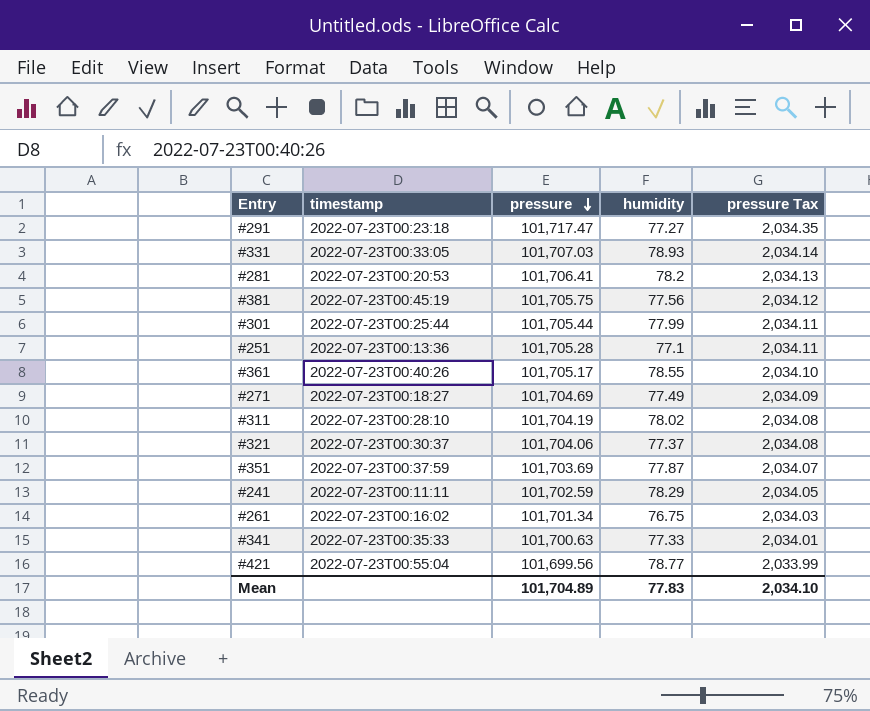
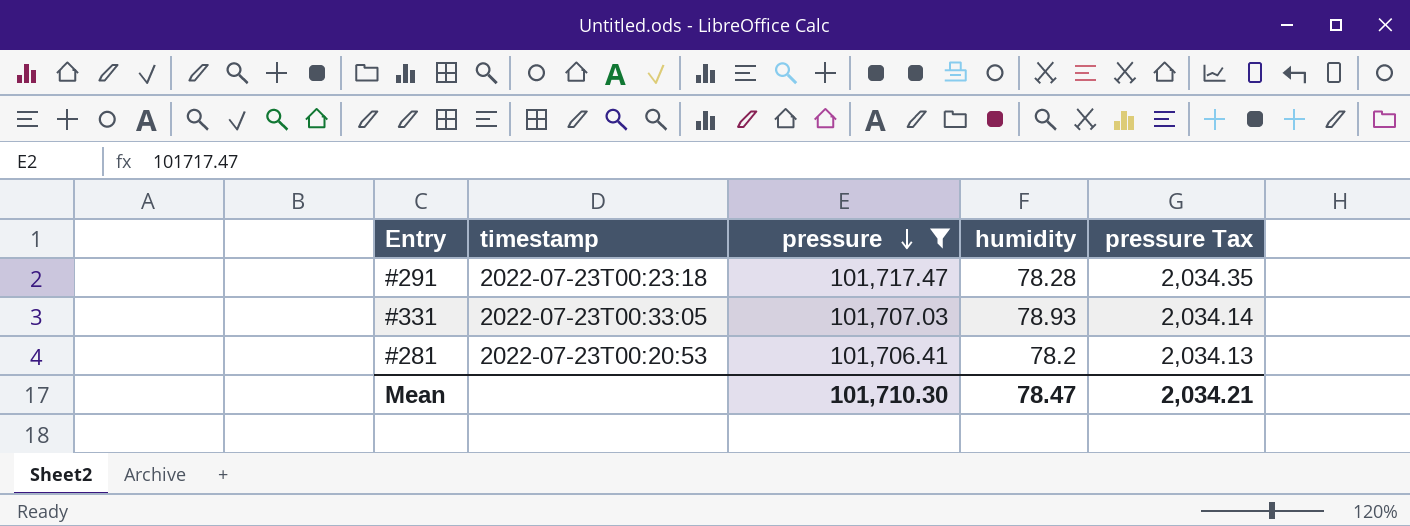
filter: none -> pressure >= 101,706.41
#291 | humidity: 77.27 -> 78.28
Mean | pressure: 101,704.89 -> 101,710.30
Mean | humidity: 77.83 -> 78.47
Mean | pressure Tax: 2,034.10 -> 2,034.21

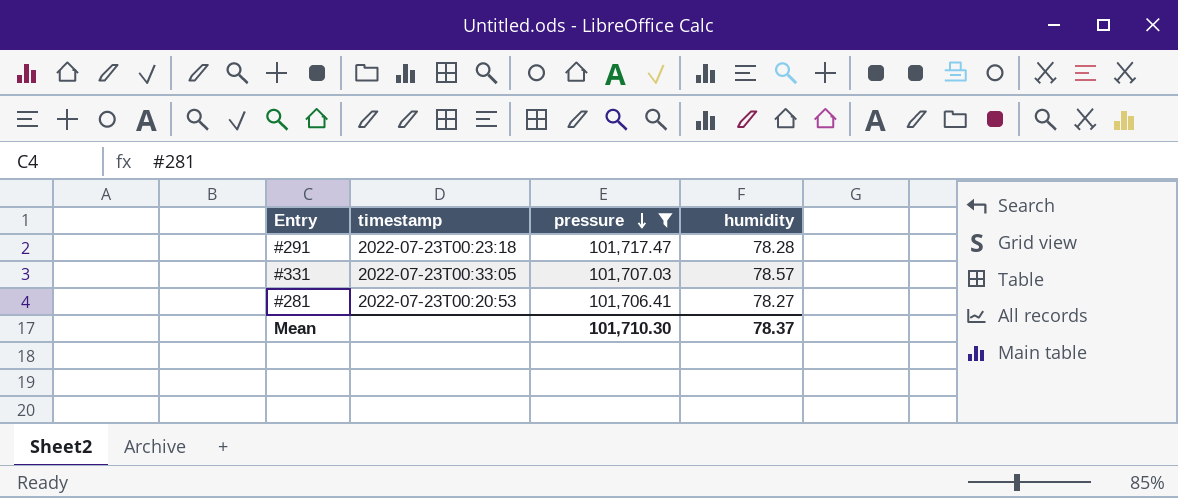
column pressure Tax | formula: [pressure] * 0.02 -> none
#331 | humidity: 78.93 -> 78.57
#281 | humidity: 78.2 -> 78.27
Mean | humidity: 78.47 -> 78.37

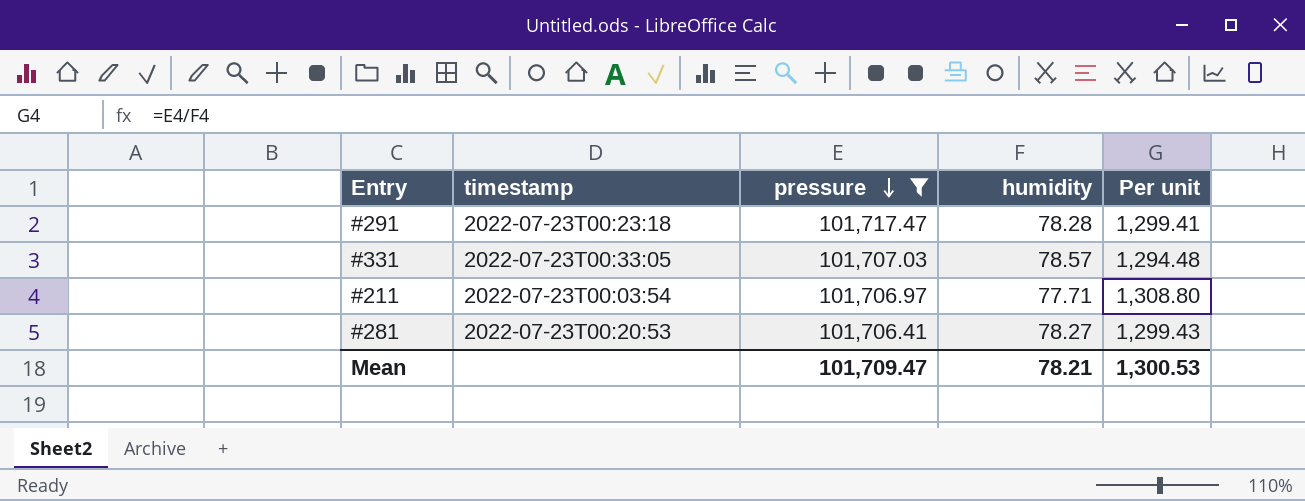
column Per unit | formula: none -> [pressure] / [humidity]
row #211: none -> 2022-07-23T00:03:54 | 101,706.97 | 77.71 | 1,308.80
Mean | pressure: 101,710.30 -> 101,709.47
Mean | humidity: 78.37 -> 78.21

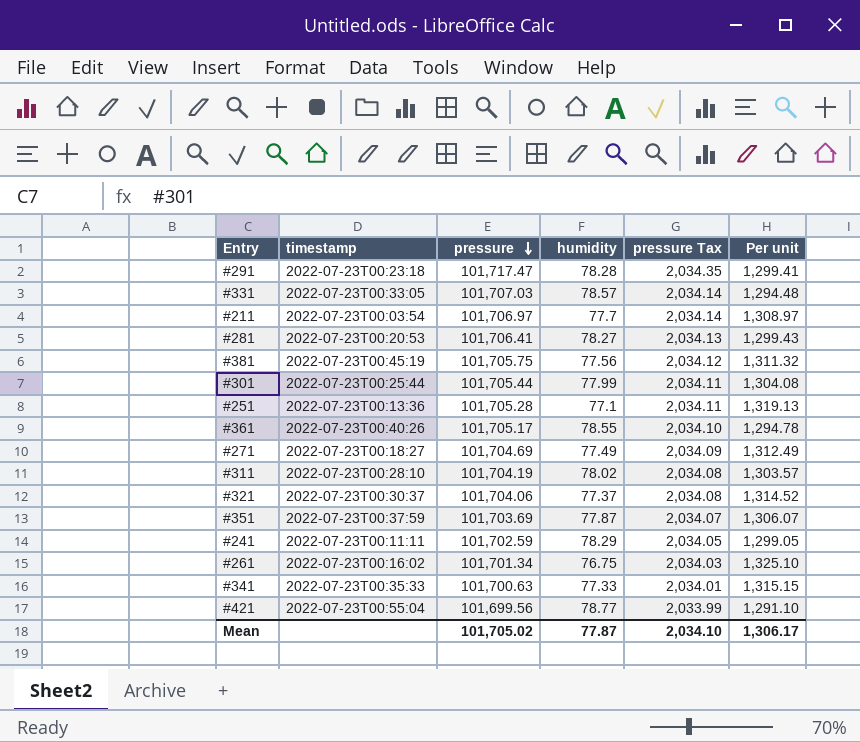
filter: pressure >= 101,706.41 -> none
column pressure Tax | formula: none -> [pressure] * 0.02
#211 | humidity: 77.71 -> 77.7
#211 | Per unit: 1,308.80 -> 1,308.97
Mean | pressure: 101,709.47 -> 101,705.02
Mean | humidity: 78.21 -> 77.87
Mean | Per unit: 1,300.53 -> 1,306.17

